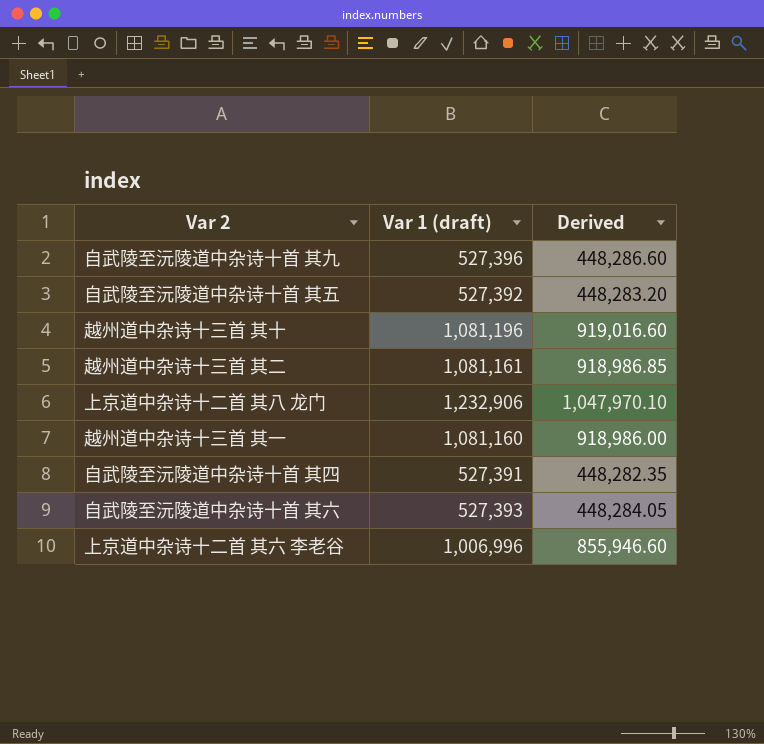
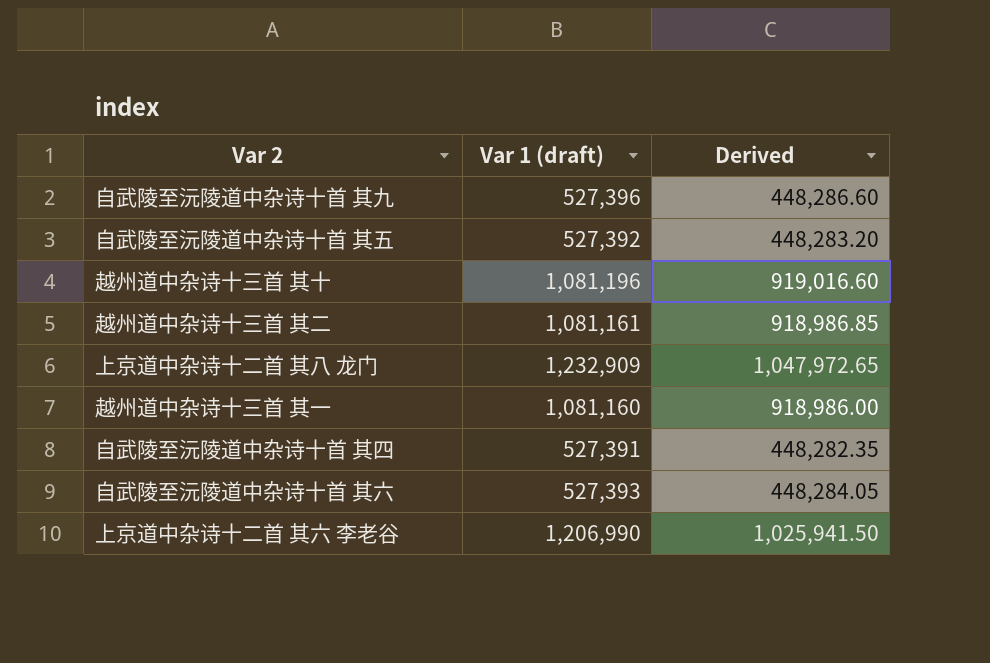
上京道中杂诗十二首 其八 龙门 | Var 1 (draft): 1,232,906 -> 1,232,909
上京道中杂诗十二首 其八 龙门 | Derived: 1,047,970.10 -> 1,047,972.65
上京道中杂诗十二首 其六 李老谷 | Var 1 (draft): 1,006,996 -> 1,206,990
上京道中杂诗十二首 其六 李老谷 | Derived: 855,946.60 -> 1,025,941.50

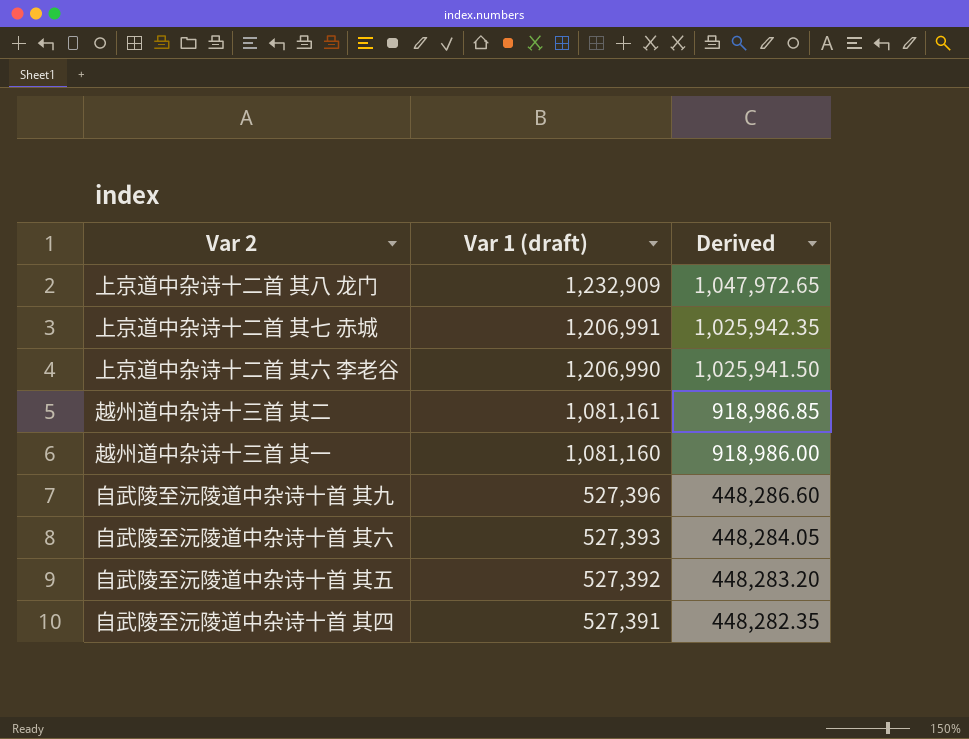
row order: none -> Var 1 (draft) descending
row 越州道中杂诗十三首 其十: 1,081,196 | 919,016.60 -> none
row 上京道中杂诗十二首 其七 赤城: none -> 1,206,991 | 1,025,942.35

